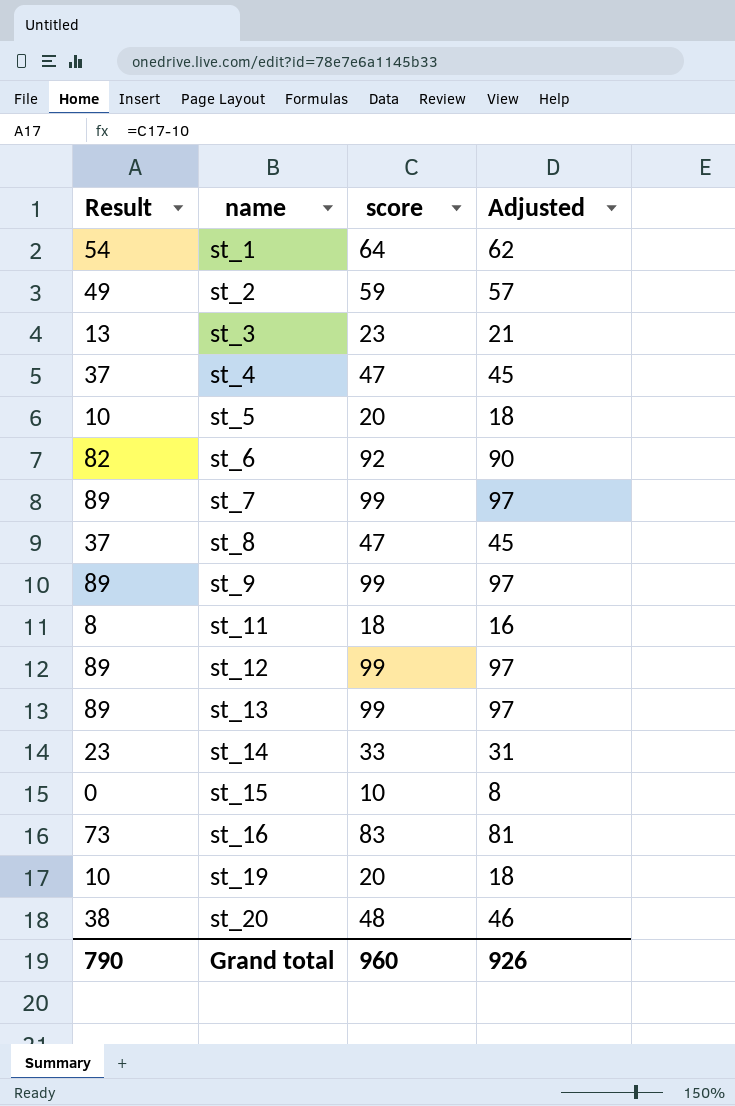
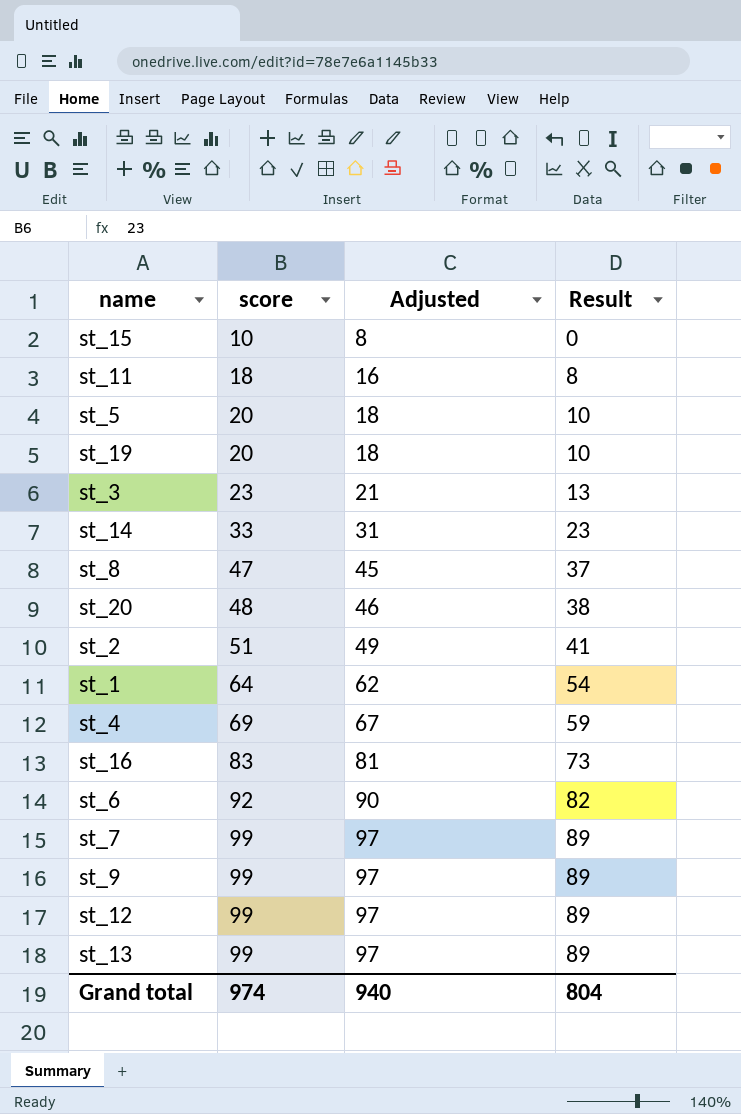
row order: name ascending -> score ascending
column Result | position: 1 -> 4
st_2 | score: 59 -> 51
st_2 | Adjusted: 57 -> 49
st_2 | Result: 49 -> 41
st_4 | score: 47 -> 69
st_4 | Adjusted: 45 -> 67
st_4 | Result: 37 -> 59
Grand total | score: 960 -> 974
Grand total | Adjusted: 926 -> 940
Grand total | Result: 790 -> 804

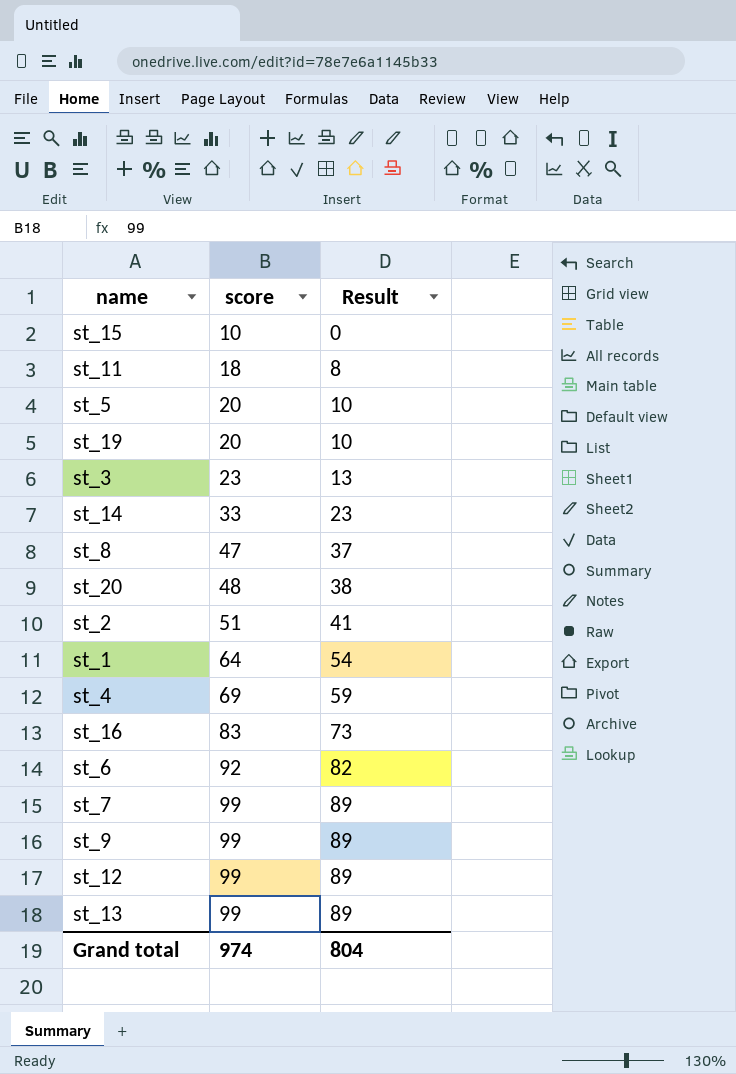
column Adjusted | formula: [score] - 2 -> none

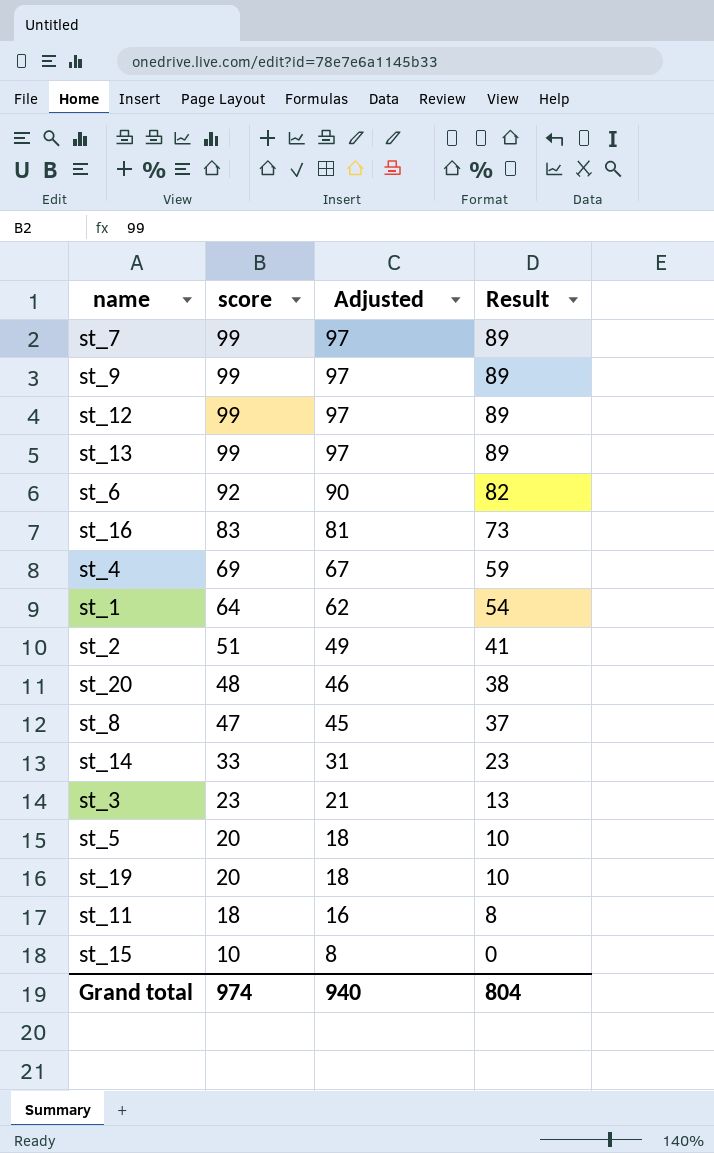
row order: score ascending -> score descending
column Adjusted | formula: none -> [score] - 2

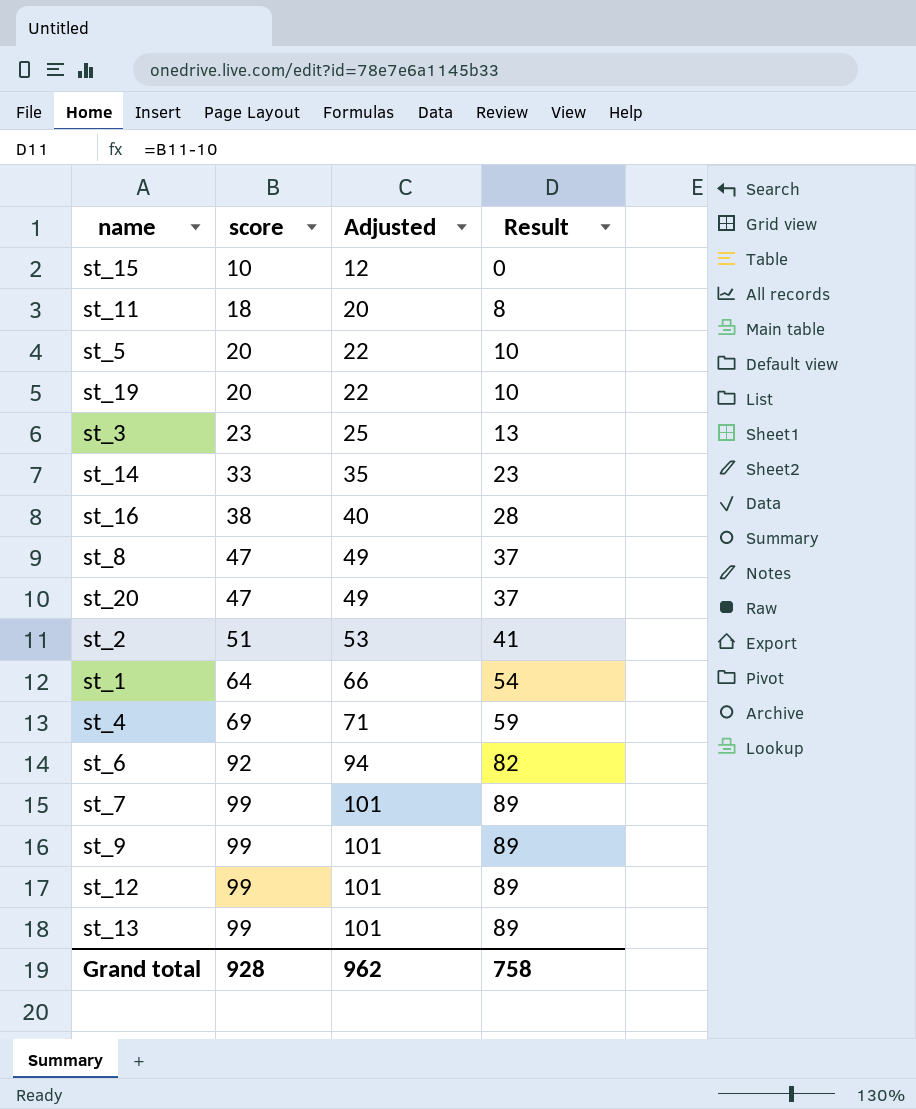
row order: score descending -> score ascending
column Adjusted | formula: [score] - 2 -> [score] + 2
st_16 | score: 83 -> 38
st_16 | Result: 73 -> 28
st_20 | score: 48 -> 47
st_20 | Result: 38 -> 37
Grand total | score: 974 -> 928
Grand total | Adjusted: 940 -> 962
Grand total | Result: 804 -> 758

